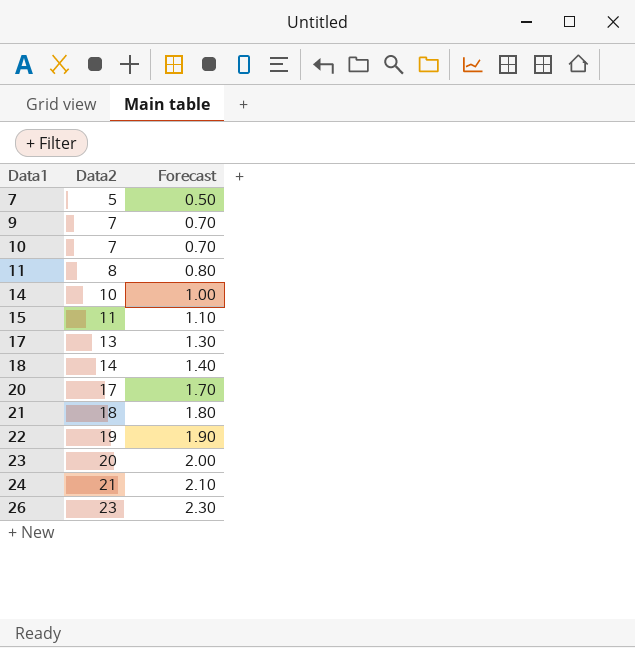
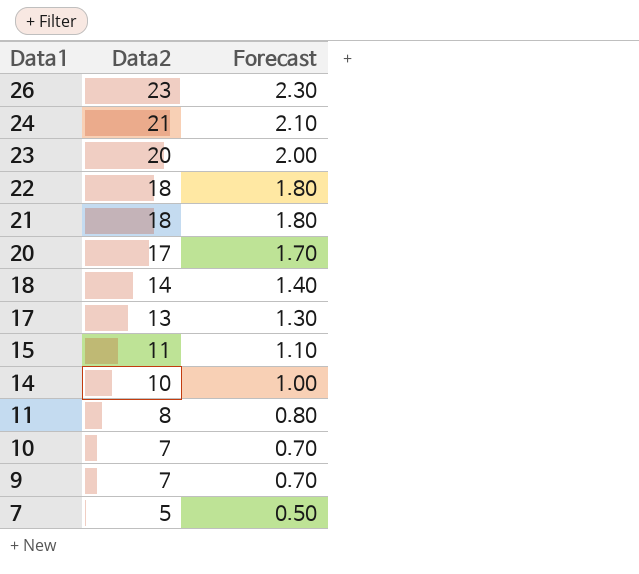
row order: Data1 ascending -> Data1 descending
22 | Data2: 19 -> 18
22 | Forecast: 1.90 -> 1.80

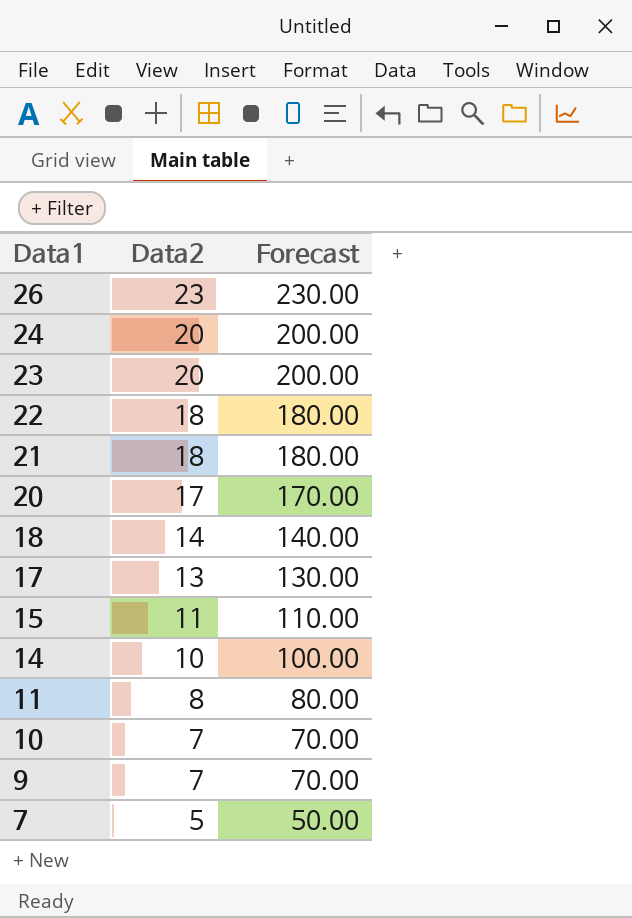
column Forecast | formula: [Data2] * 0.1 -> [Data2] * 10
24 | Data2: 21 -> 20

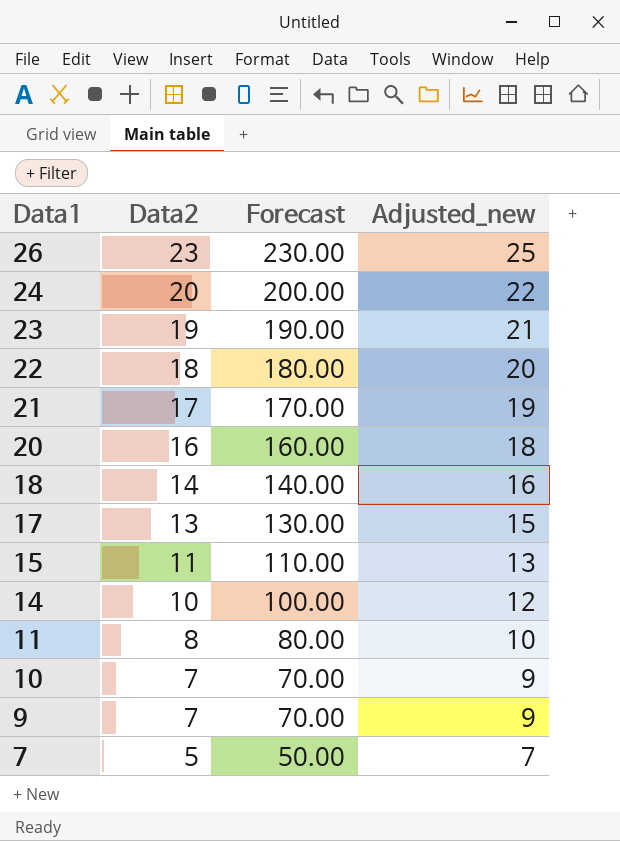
column Adjusted_new | formula: none -> [Data2] + 2
23 | Data2: 20 -> 19
23 | Forecast: 200.00 -> 190.00
21 | Data2: 18 -> 17
21 | Forecast: 180.00 -> 170.00
20 | Data2: 17 -> 16
20 | Forecast: 170.00 -> 160.00

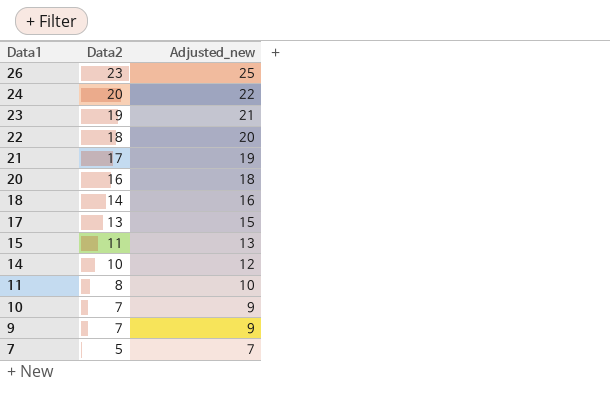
column Forecast | formula: [Data2] * 10 -> none

